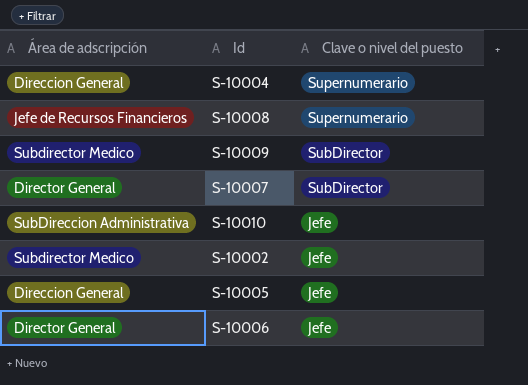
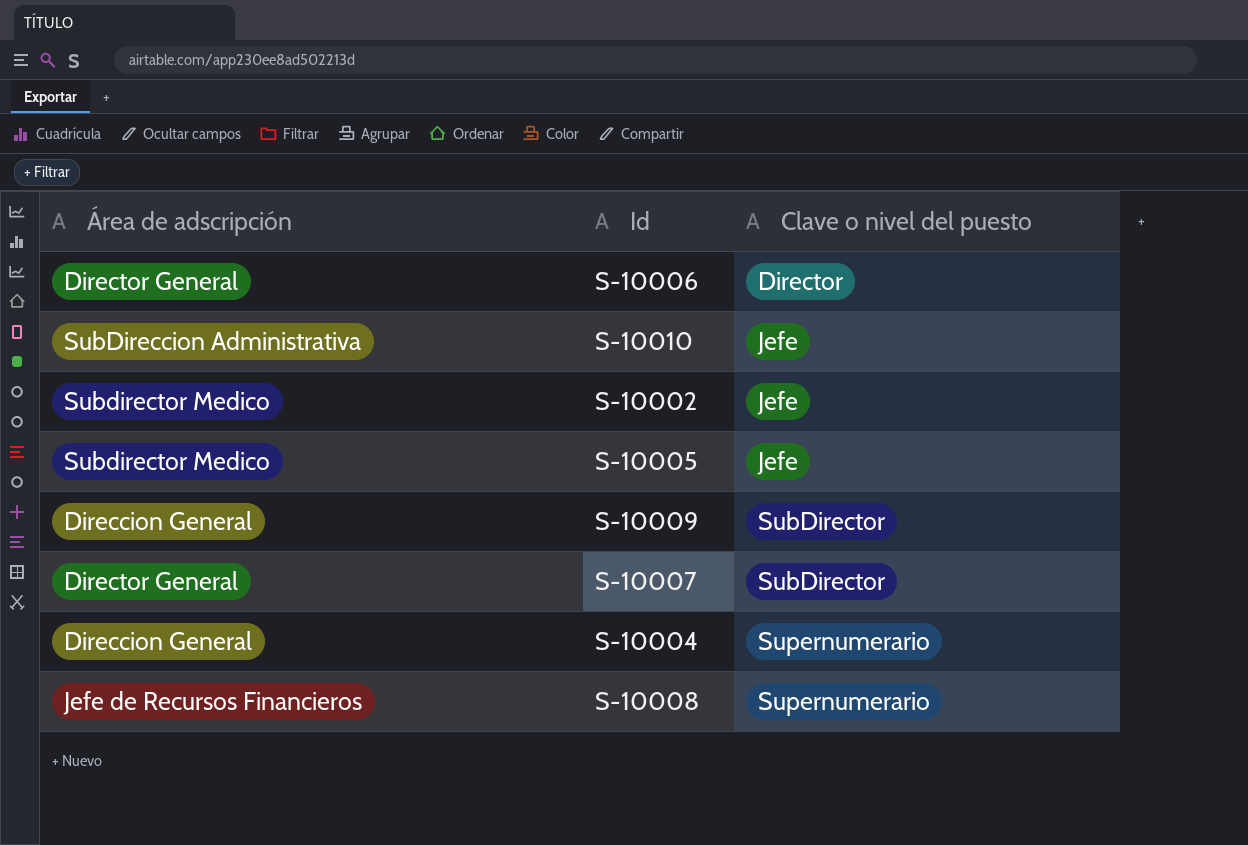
row order: Clave o nivel del puesto descending -> Clave o nivel del puesto ascending
S-10006 | Clave o nivel del puesto: Jefe -> Director
S-10005 | Área de adscripción: Direccion General -> Subdirector Medico
S-10009 | Área de adscripción: Subdirector Medico -> Direccion General

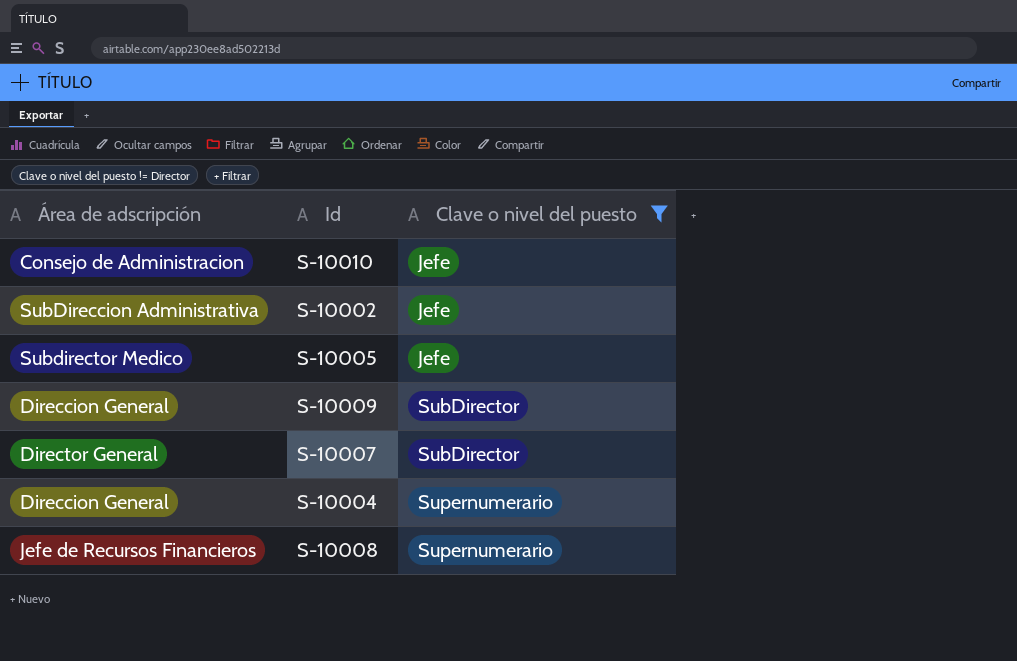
filter: none -> Clave o nivel del puesto != Director
S-10010 | Área de adscripción: SubDireccion Administrativa -> Consejo de Administracion
S-10002 | Área de adscripción: Subdirector Medico -> SubDireccion Administrativa

